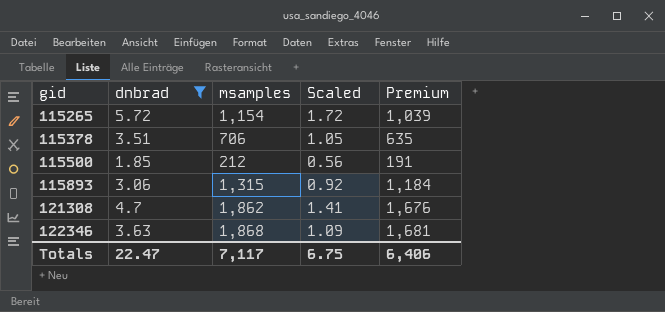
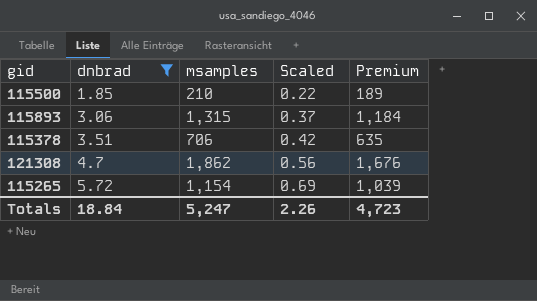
row order: gid ascending -> dnbrad ascending
column Scaled | formula: [dnbrad] * 0.3 -> [dnbrad] * 0.12
row 122346: 3.63 | 1,868 | 1.09 | 1,681 -> none
115500 | msamples: 212 -> 210
115500 | Premium: 191 -> 189
Totals | dnbrad: 22.47 -> 18.84
Totals | msamples: 7,117 -> 5,247
Totals | Scaled: 6.75 -> 2.26
Totals | Premium: 6,406 -> 4,723

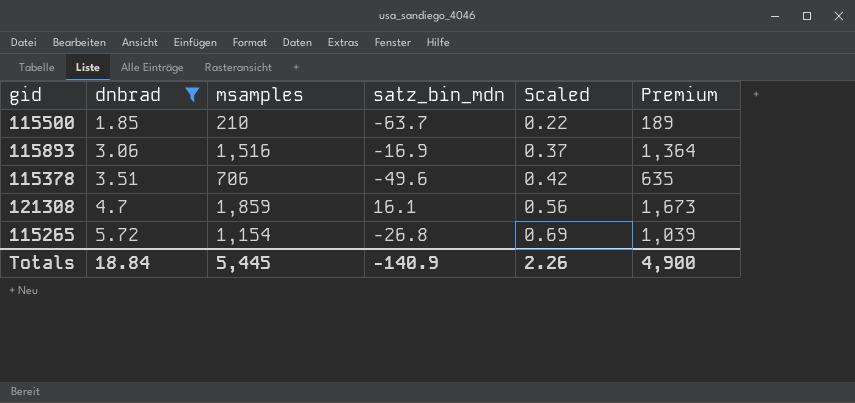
column satz_bin_mdn | position: none -> 4
115893 | msamples: 1,315 -> 1,516
115893 | Premium: 1,184 -> 1,364
121308 | msamples: 1,862 -> 1,859
121308 | Premium: 1,676 -> 1,673
Totals | msamples: 5,247 -> 5,445
Totals | Premium: 4,723 -> 4,900

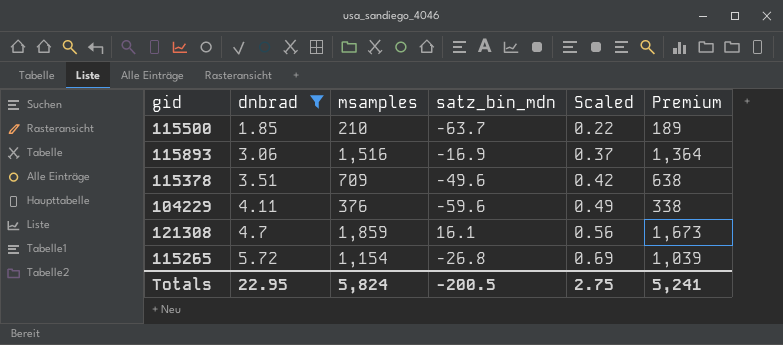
115378 | msamples: 706 -> 709
115378 | Premium: 635 -> 638
row 104229: none -> 4.11 | 376 | -59.6 | 0.49 | 338
Totals | dnbrad: 18.84 -> 22.95
Totals | msamples: 5,445 -> 5,824
Totals | satz_bin_mdn: -140.9 -> -200.5
Totals | Scaled: 2.26 -> 2.75
Totals | Premium: 4,900 -> 5,241

